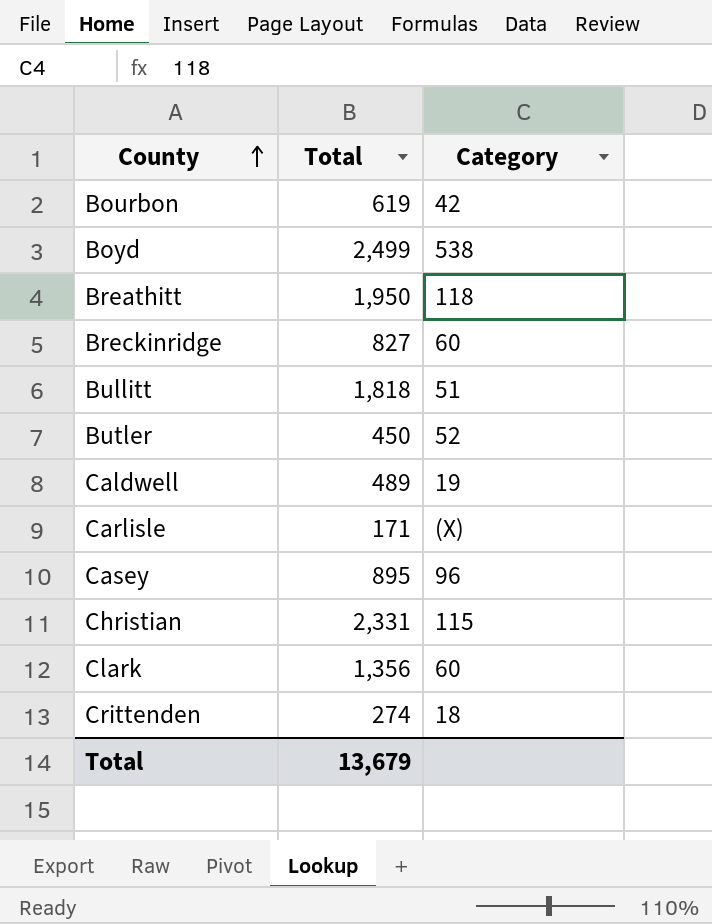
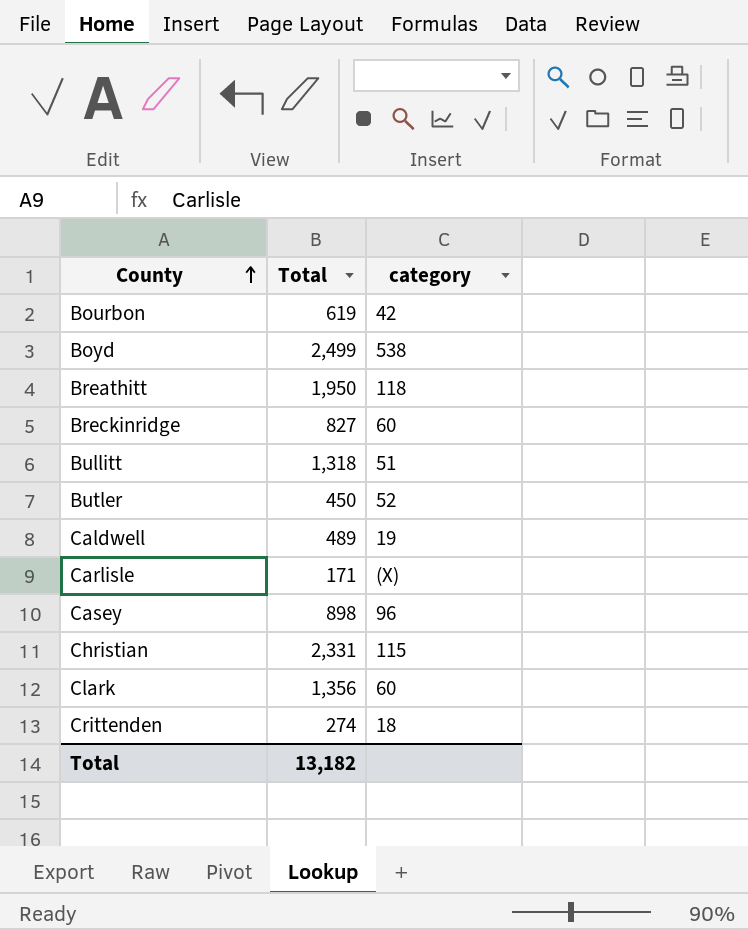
column name: Category -> category
Bullitt | Total: 1,818 -> 1,318
Casey | Total: 895 -> 898
Total | Total: 13,679 -> 13,182

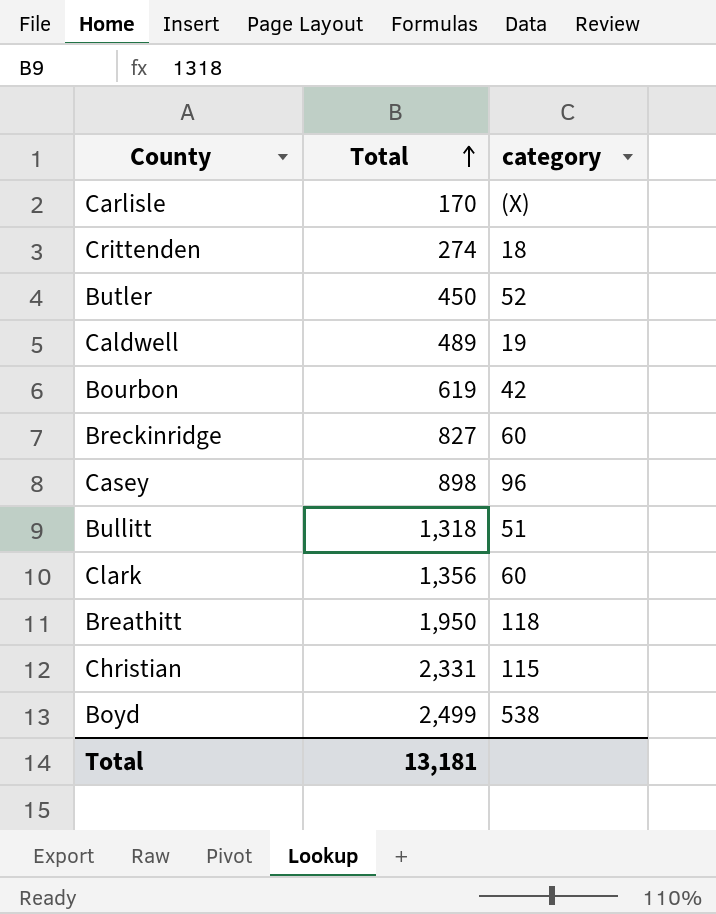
row order: County ascending -> Total ascending
Carlisle | Total: 171 -> 170
Total | Total: 13,182 -> 13,181

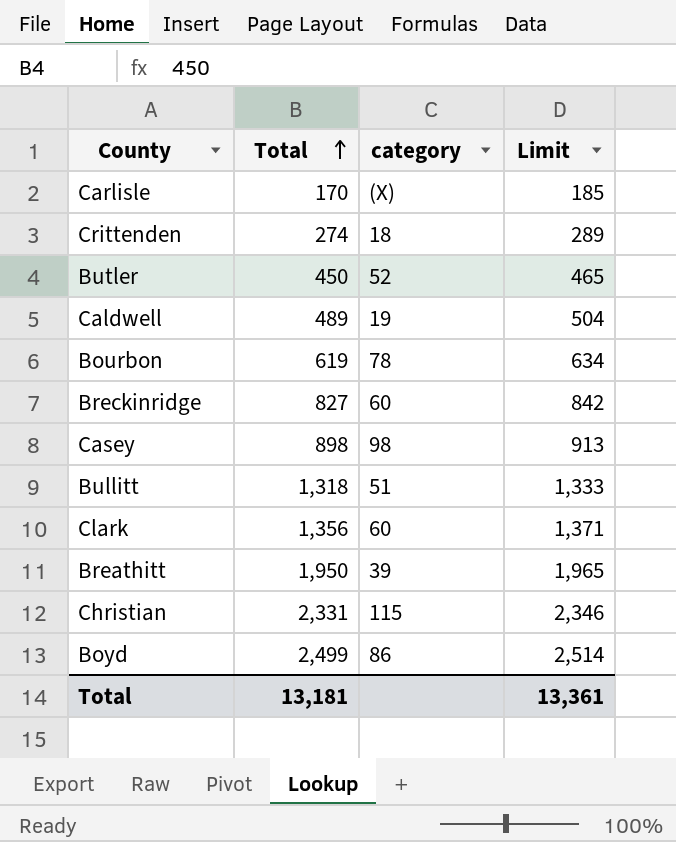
column Limit | formula: none -> [Total] + 15
Bourbon | category: 42 -> 78
Casey | category: 96 -> 98
Breathitt | category: 118 -> 39
Boyd | category: 538 -> 86

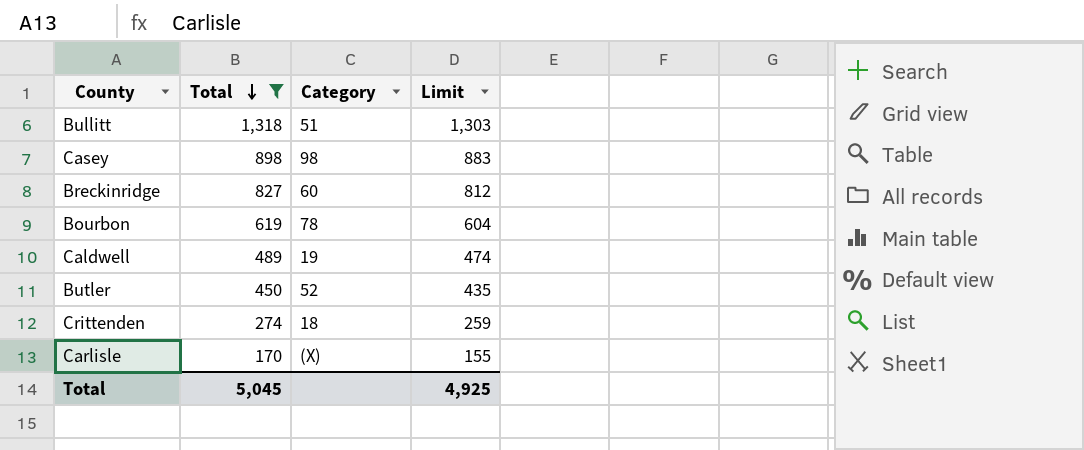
filter: none -> Total <= 1,318
row order: Total ascending -> Total descending
column name: category -> Category
column Limit | formula: [Total] + 15 -> [Total] - 15
Total | Total: 13,181 -> 5,045
Total | Limit: 13,361 -> 4,925

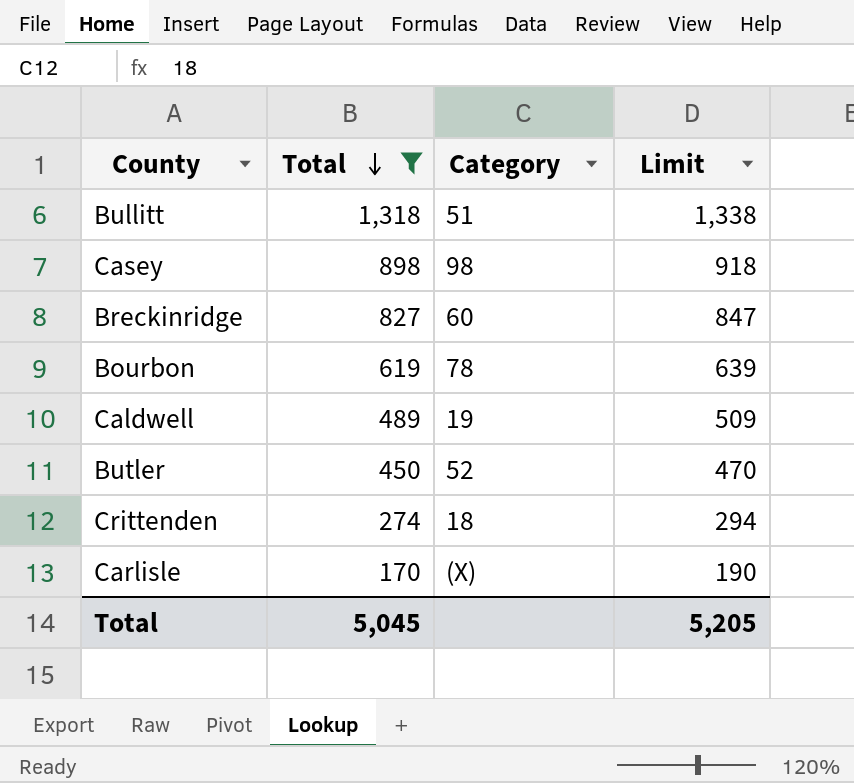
column Limit | formula: [Total] - 15 -> [Total] + 20
Total | Limit: 4,925 -> 5,205

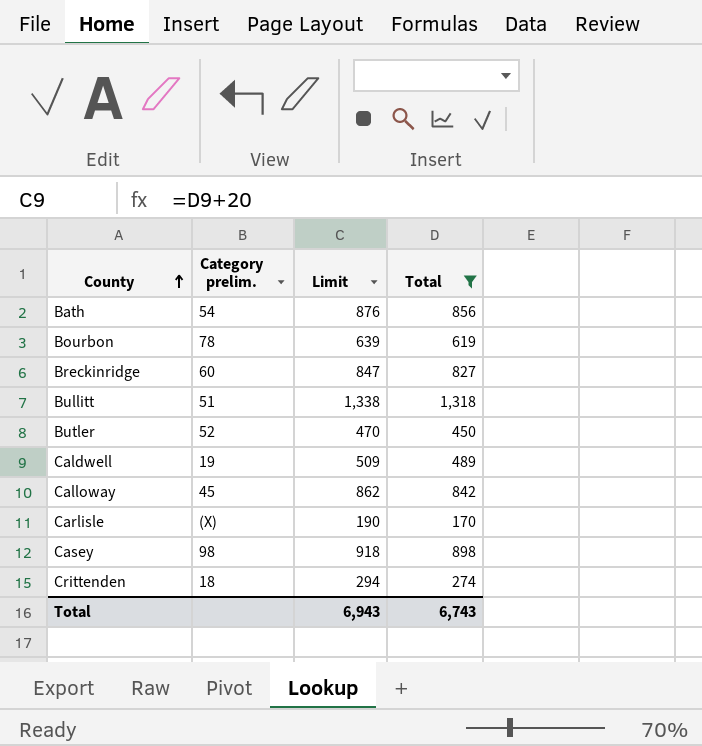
row order: Total descending -> County ascending
column name: Category -> Category prelim.
column Total | position: 2 -> 4
row Bath: none -> 54 | 876 | 856
row Calloway: none -> 45 | 862 | 842
Total | Limit: 5,205 -> 6,943
Total | Total: 5,045 -> 6,743

